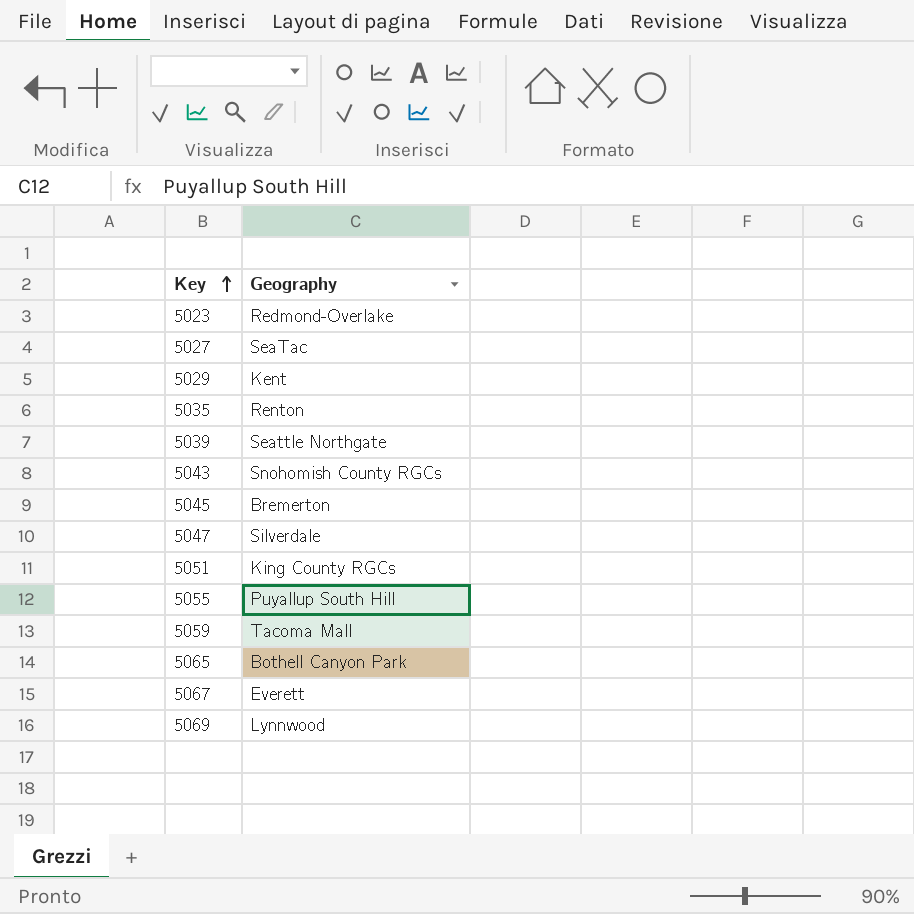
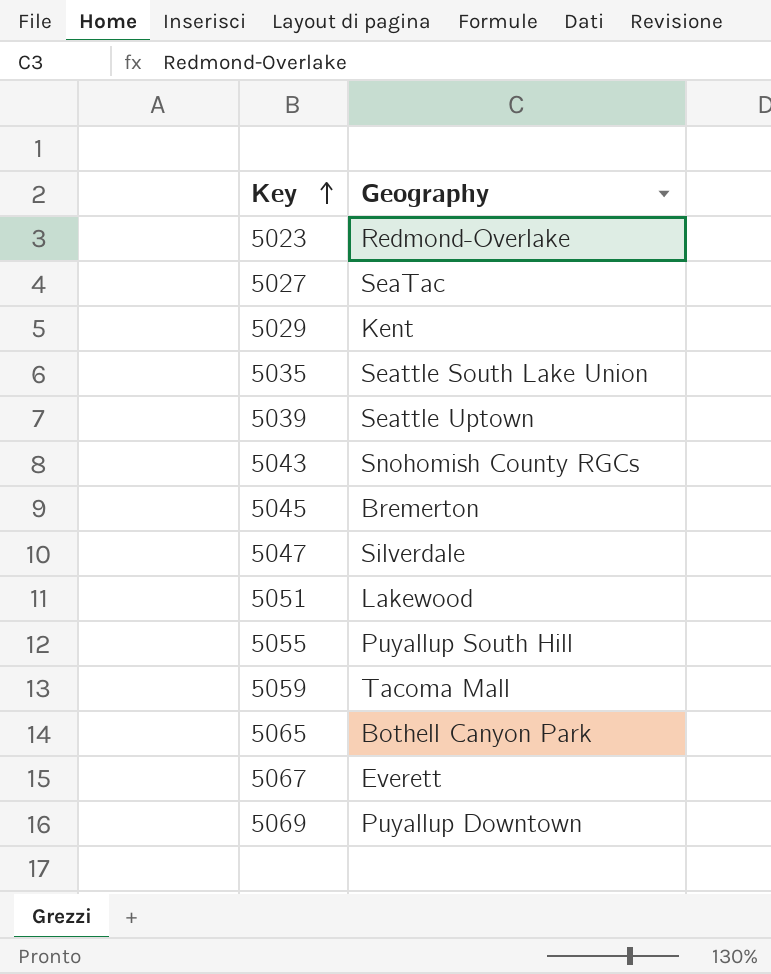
5035 | Geography: Renton -> Seattle South Lake Union
5039 | Geography: Seattle Northgate -> Seattle Uptown
5051 | Geography: King County RGCs -> Lakewood
5069 | Geography: Lynnwood -> Puyallup Downtown

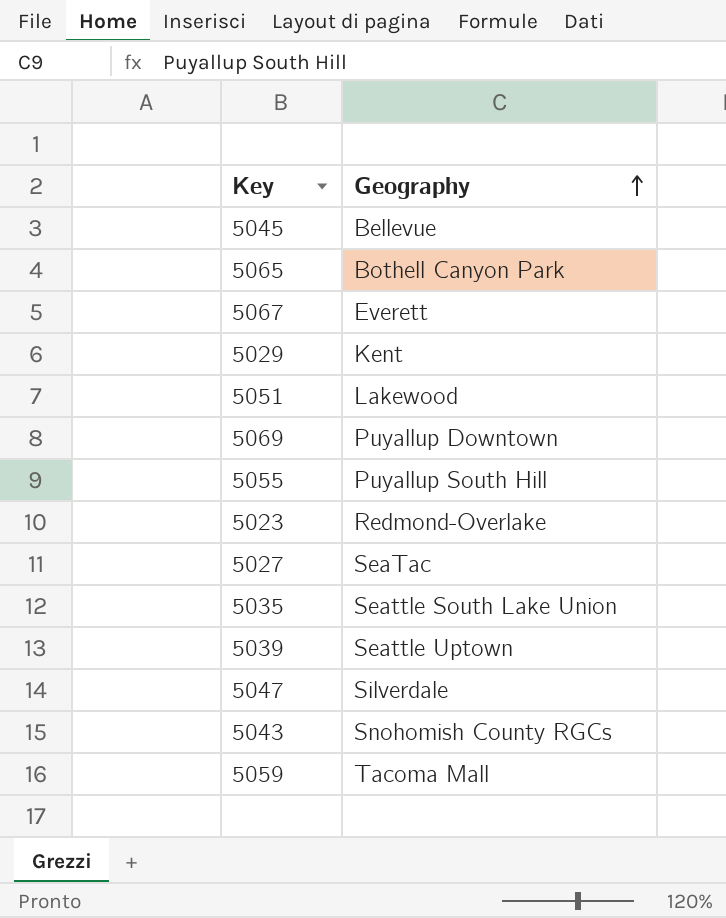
row order: Key ascending -> Geography ascending
5045 | Geography: Bremerton -> Bellevue

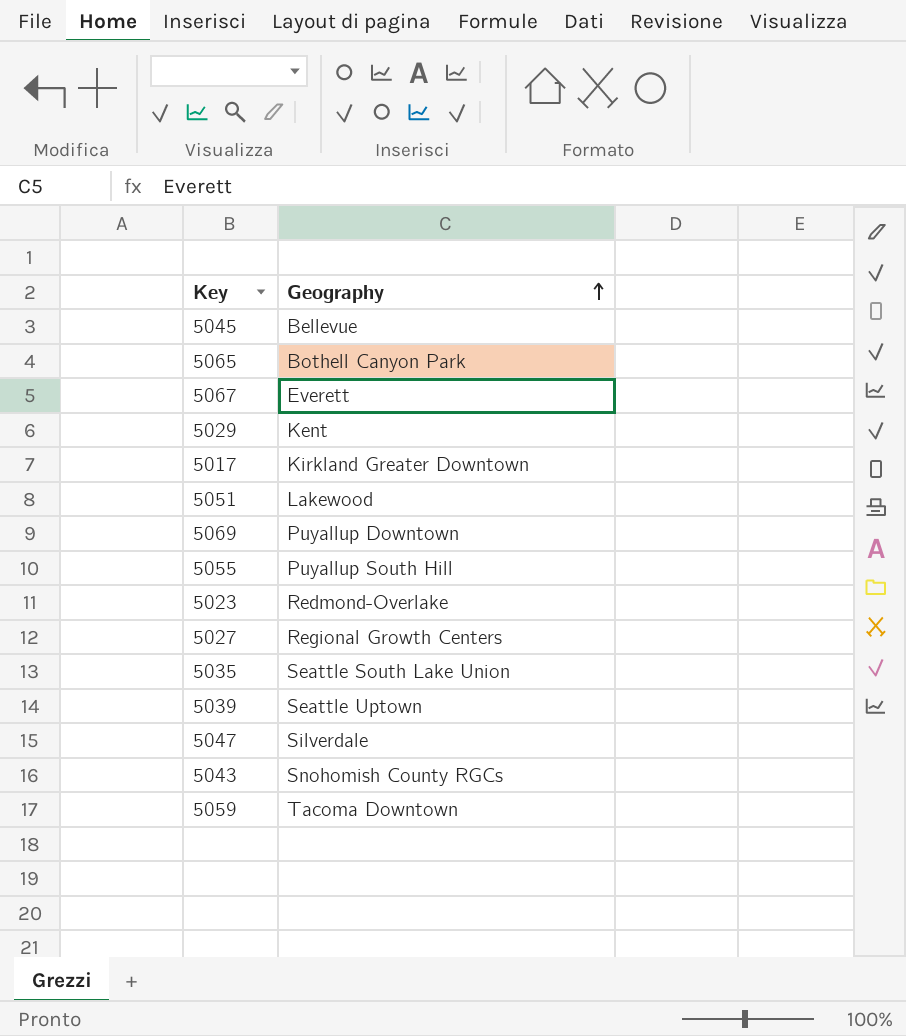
row 5017: none -> Kirkland Greater Downtown
5027 | Geography: SeaTac -> Regional Growth Centers
5059 | Geography: Tacoma Mall -> Tacoma Downtown

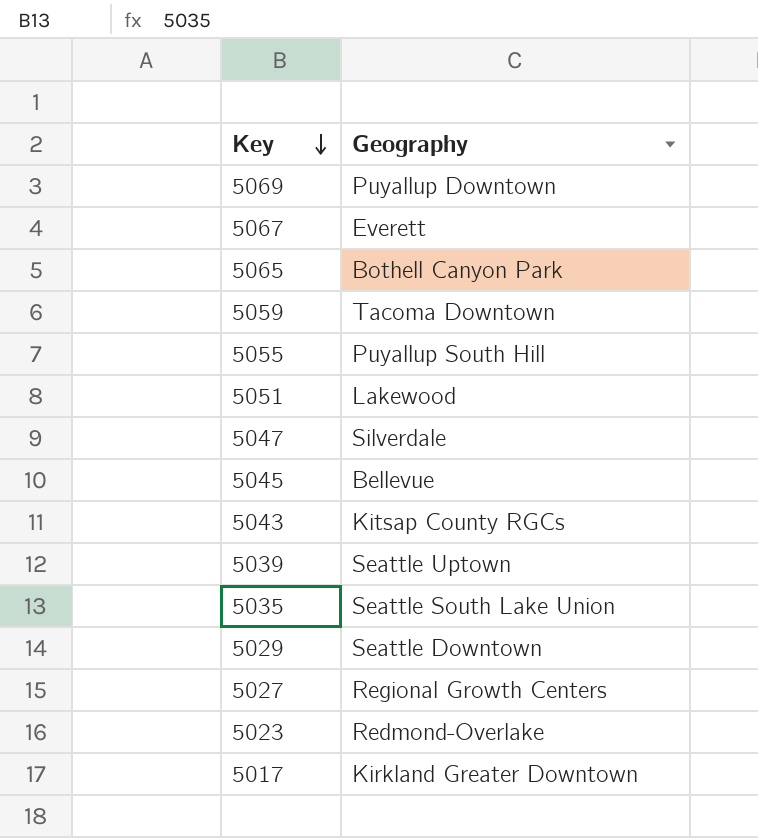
row order: Geography ascending -> Key descending
5043 | Geography: Snohomish County RGCs -> Kitsap County RGCs
5029 | Geography: Kent -> Seattle Downtown

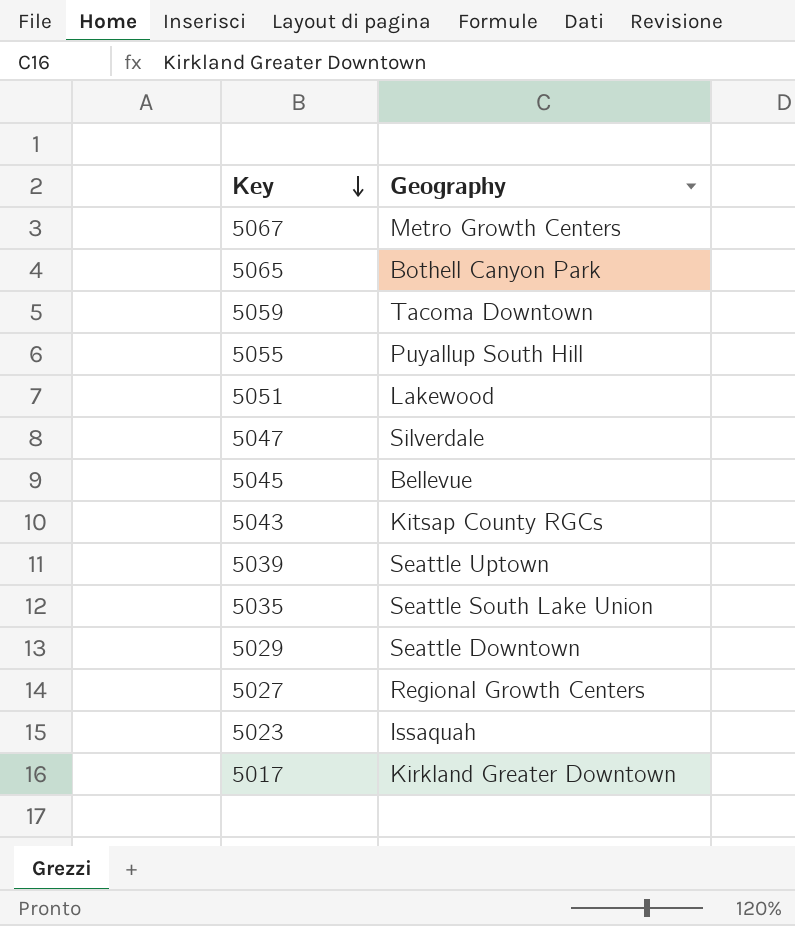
row 5069: Puyallup Downtown -> none
5067 | Geography: Everett -> Metro Growth Centers
5023 | Geography: Redmond-Overlake -> Issaquah

